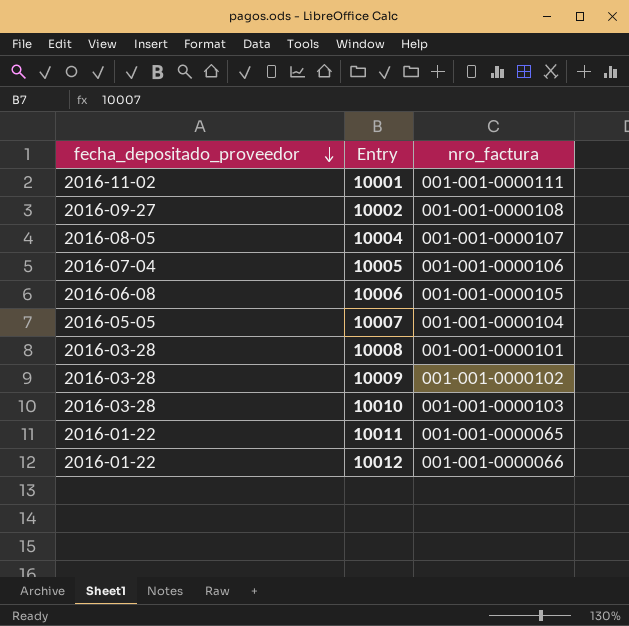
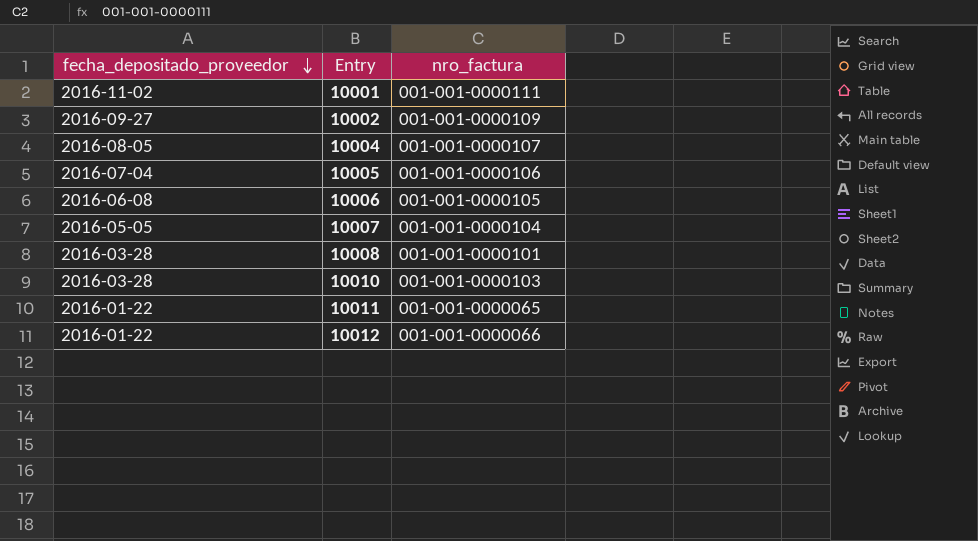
row 10009: 2016-03-28 | 001-001-0000102 -> none
10002 | nro_factura: 001-001-0000108 -> 001-001-0000109

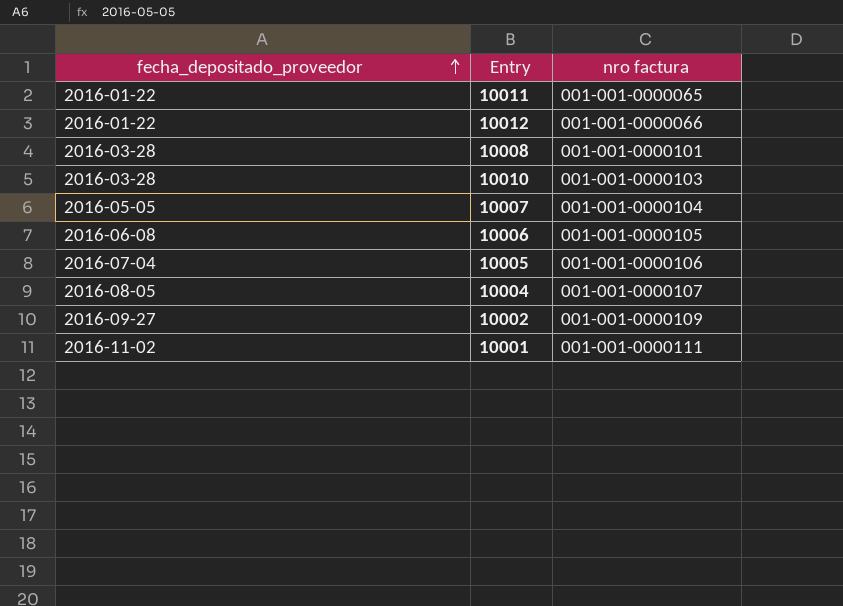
row order: fecha_depositado_proveedor descending -> fecha_depositado_proveedor ascending
column name: nro_factura -> nro factura

